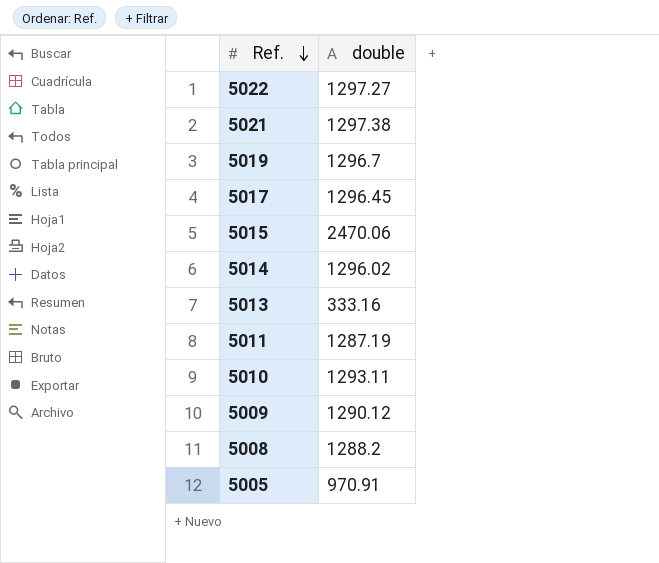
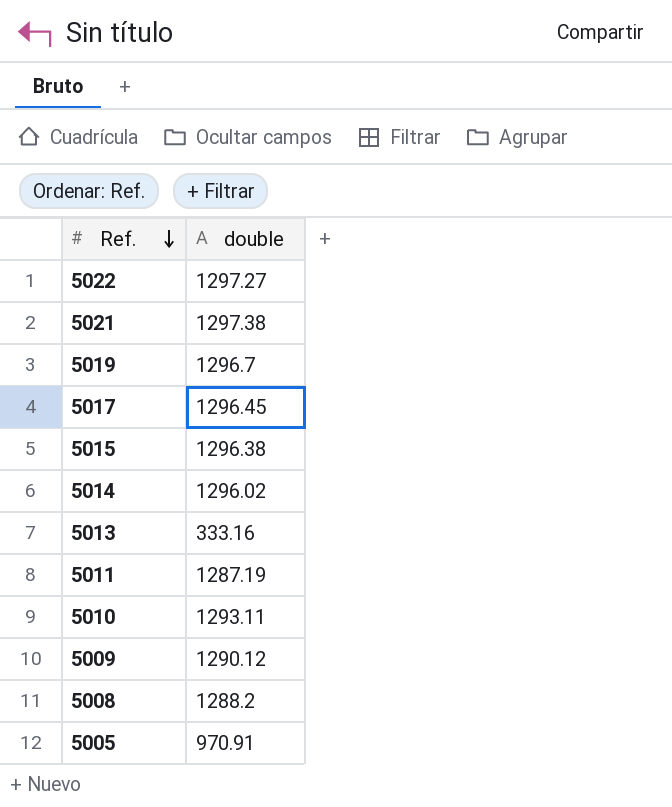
5015 | double: 2470.06 -> 1296.38

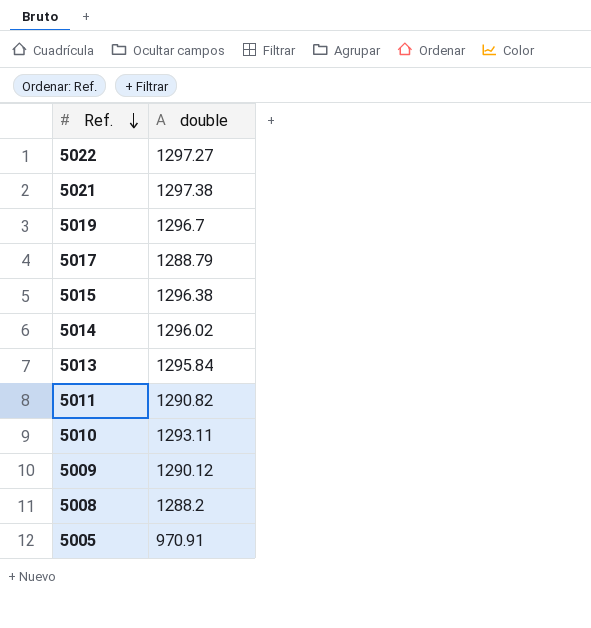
5017 | double: 1296.45 -> 1288.79
5013 | double: 333.16 -> 1295.84
5011 | double: 1287.19 -> 1290.82

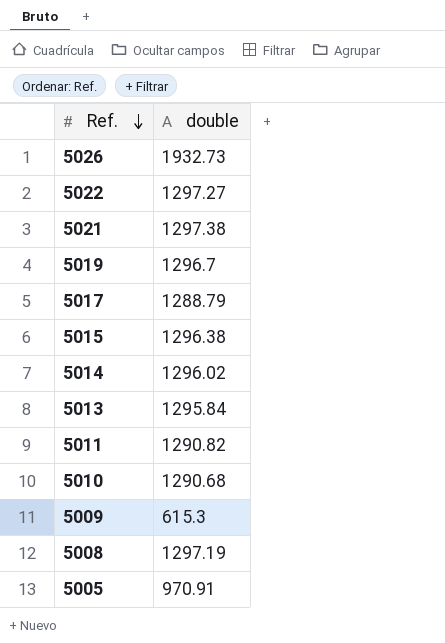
row 5026: none -> 1932.73
5010 | double: 1293.11 -> 1290.68
5009 | double: 1290.12 -> 615.3
5008 | double: 1288.2 -> 1297.19

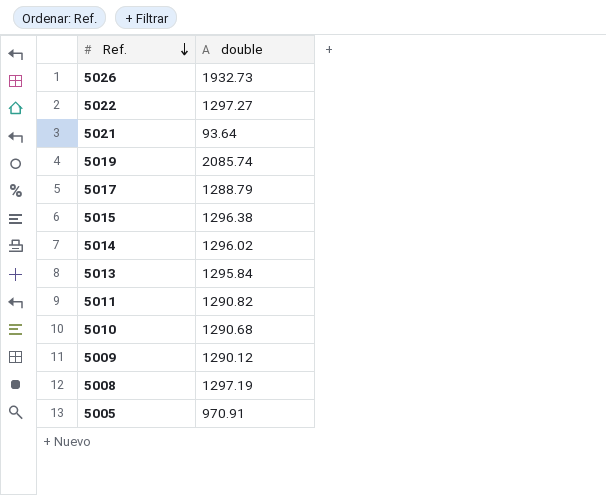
5021 | double: 1297.38 -> 93.64
5019 | double: 1296.7 -> 2085.74
5009 | double: 615.3 -> 1290.12

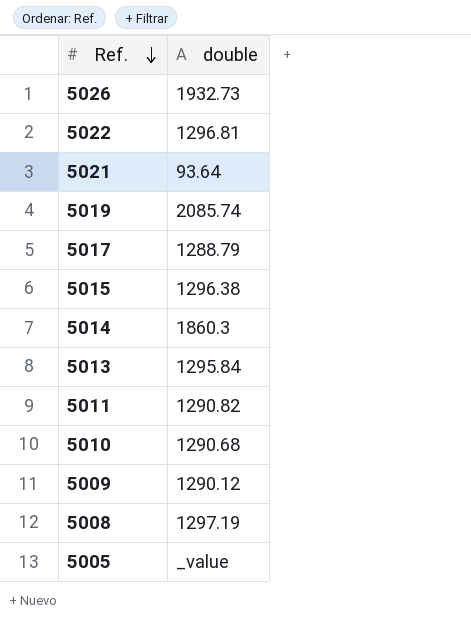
5022 | double: 1297.27 -> 1296.81
5014 | double: 1296.02 -> 1860.3
5005 | double: 970.91 -> _value

